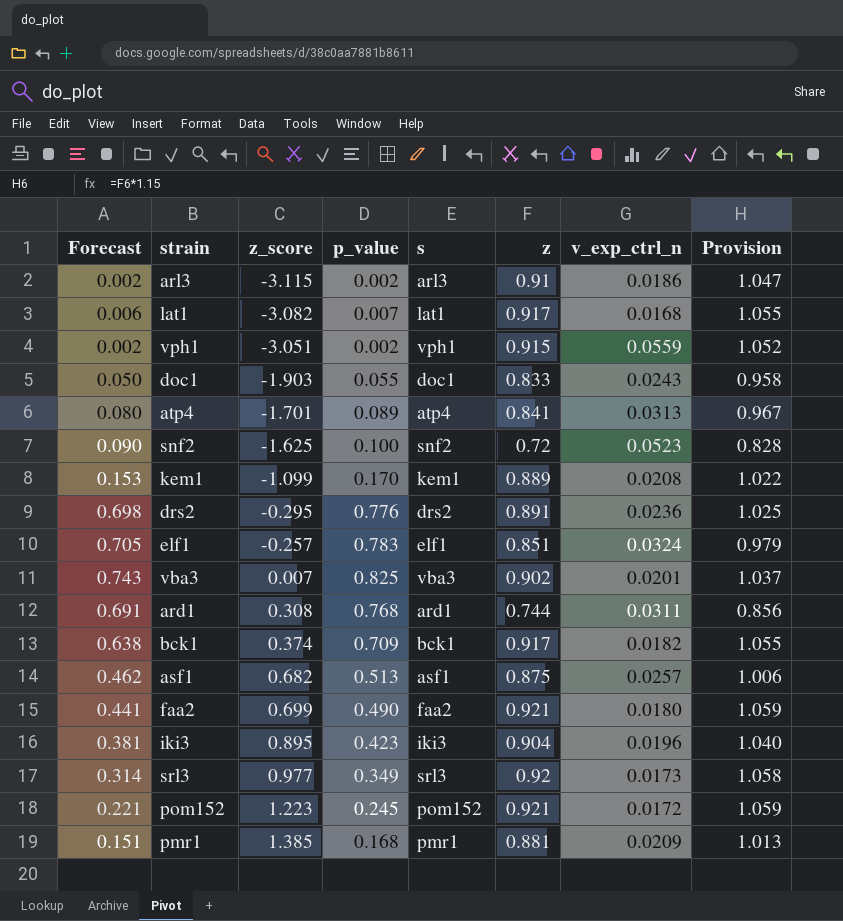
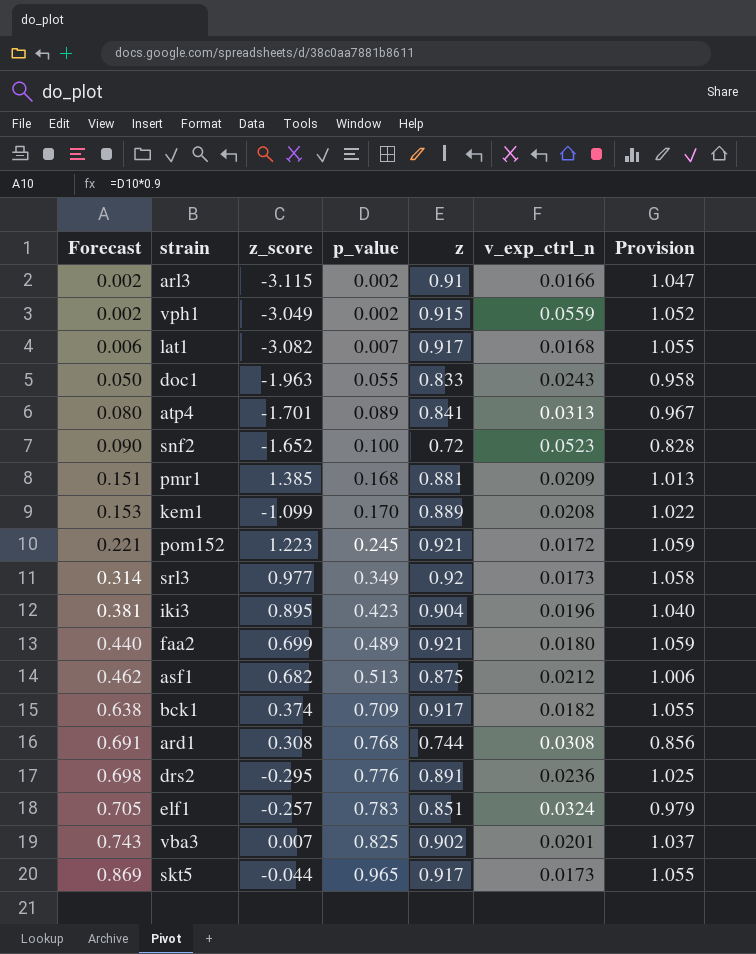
row order: z_score ascending -> Forecast ascending
column s | position: 5 -> none
arl3 | v_exp_ctrl_n: 0.0186 -> 0.0166
vph1 | z_score: -3.051 -> -3.049
doc1 | z_score: -1.903 -> -1.963
snf2 | z_score: -1.625 -> -1.652
faa2 | Forecast: 0.441 -> 0.440
faa2 | p_value: 0.490 -> 0.489
asf1 | v_exp_ctrl_n: 0.0257 -> 0.0212
ard1 | v_exp_ctrl_n: 0.0311 -> 0.0308
row skt5: none -> 0.869 | -0.044 | 0.965 | 0.917 | 0.0173 | 1.055

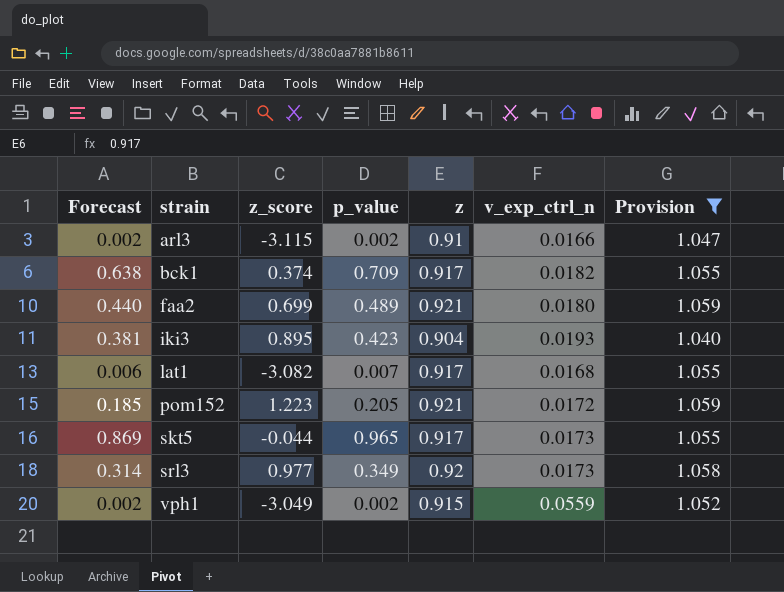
filter: none -> Provision >= 1.040
row order: Forecast ascending -> strain ascending
iki3 | v_exp_ctrl_n: 0.0196 -> 0.0193
pom152 | Forecast: 0.221 -> 0.185
pom152 | p_value: 0.245 -> 0.205

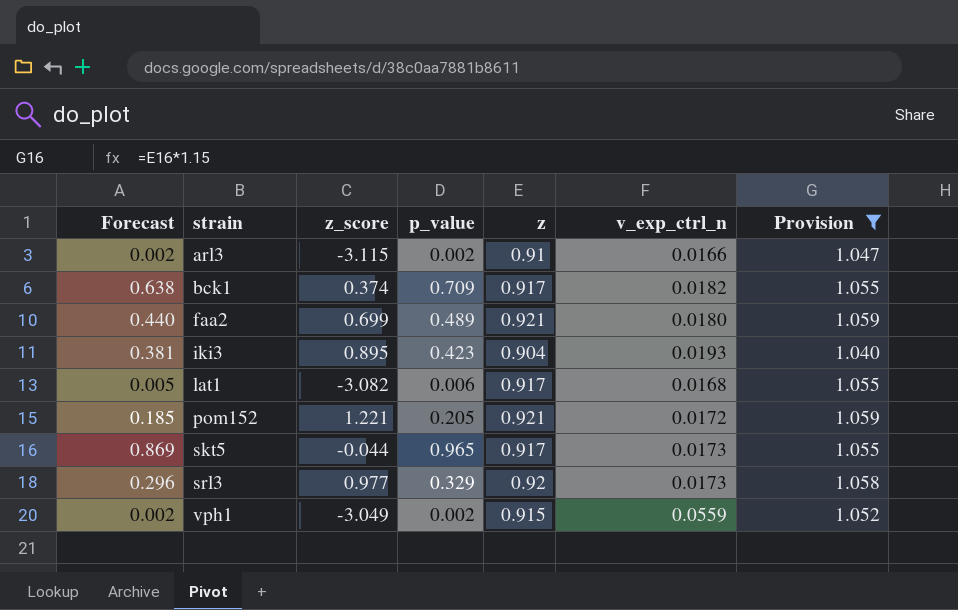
lat1 | Forecast: 0.006 -> 0.005
lat1 | p_value: 0.007 -> 0.006
pom152 | z_score: 1.223 -> 1.221
srl3 | Forecast: 0.314 -> 0.296
srl3 | p_value: 0.349 -> 0.329

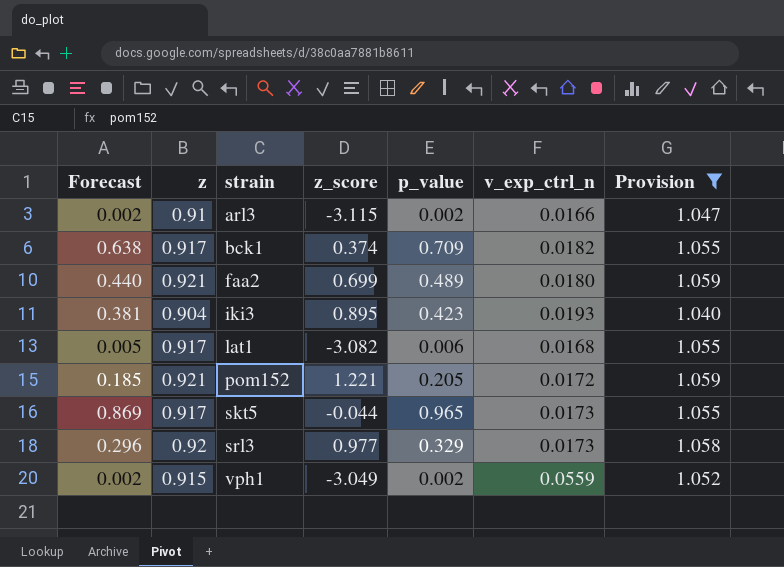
column z | position: 5 -> 2

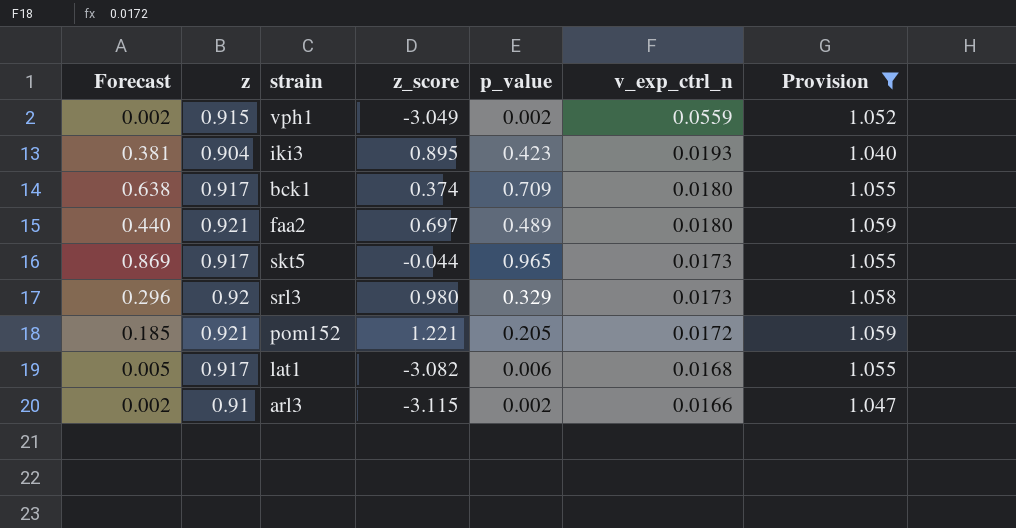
row order: strain ascending -> v_exp_ctrl_n descending
bck1 | v_exp_ctrl_n: 0.0182 -> 0.0180
faa2 | z_score: 0.699 -> 0.697
srl3 | z_score: 0.977 -> 0.980

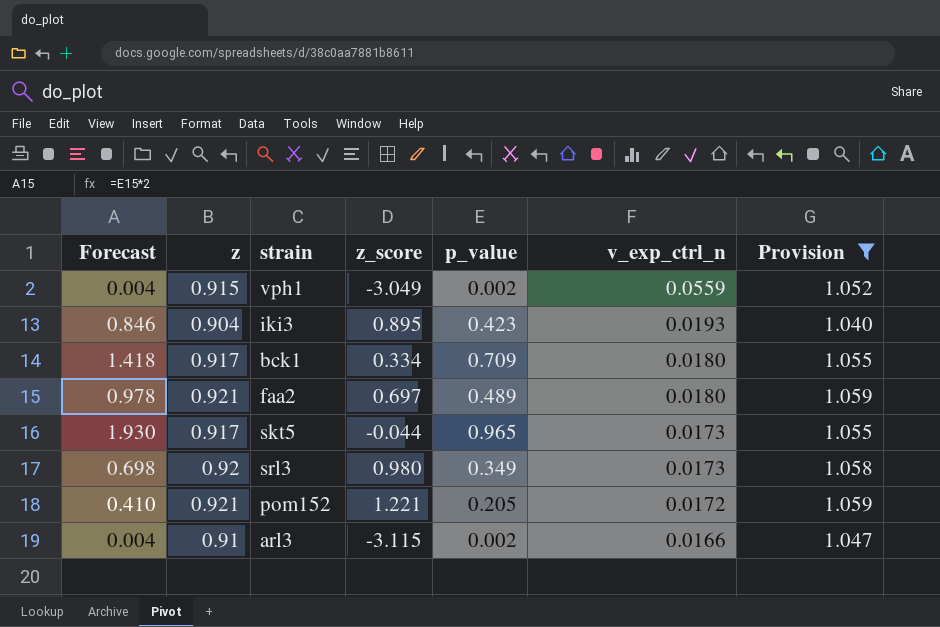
column Forecast | formula: [p_value] * 0.9 -> [p_value] * 2
row lat1: 0.005 | 0.917 | -3.082 | 0.006 | 0.0168 | 1.055 -> none
bck1 | z_score: 0.374 -> 0.334
srl3 | p_value: 0.329 -> 0.349

